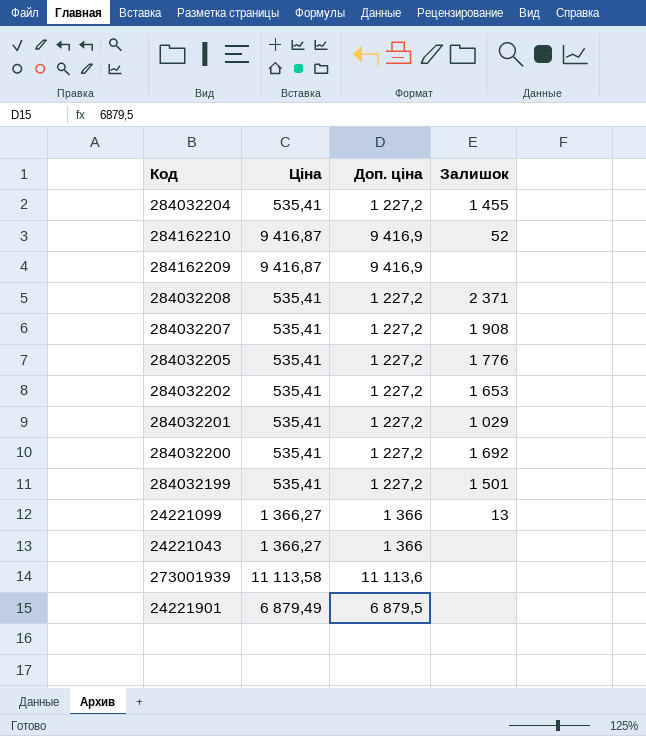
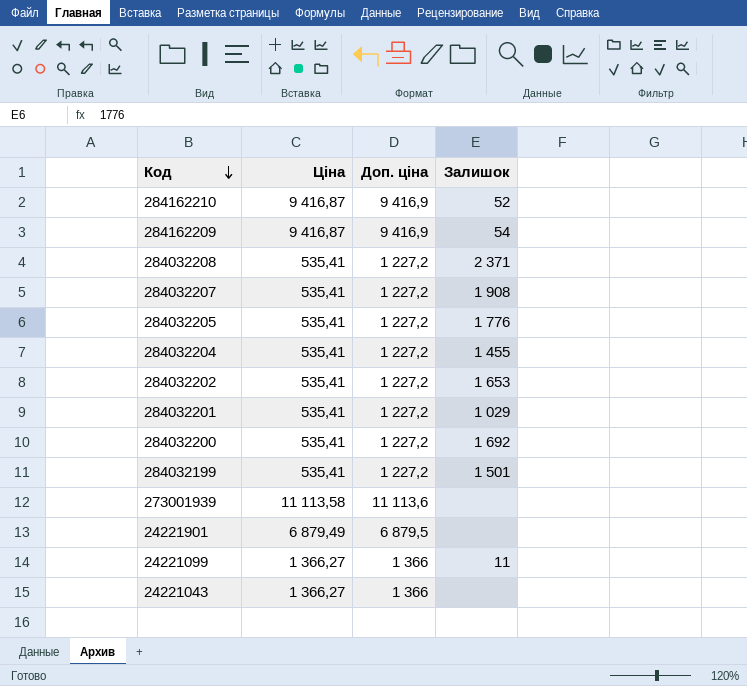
row order: none -> Код descending
284162209 | Залишок: none -> 54
24221099 | Залишок: 13 -> 11

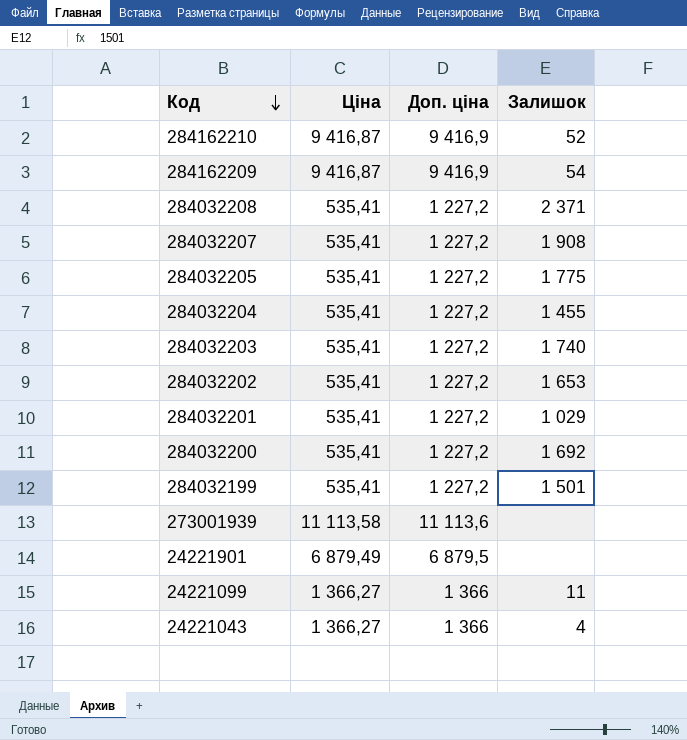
284032205 | Залишок: 1 776 -> 1 775
row 284032203: none -> 535,41 | 1 227,2 | 1 740
24221043 | Залишок: none -> 4

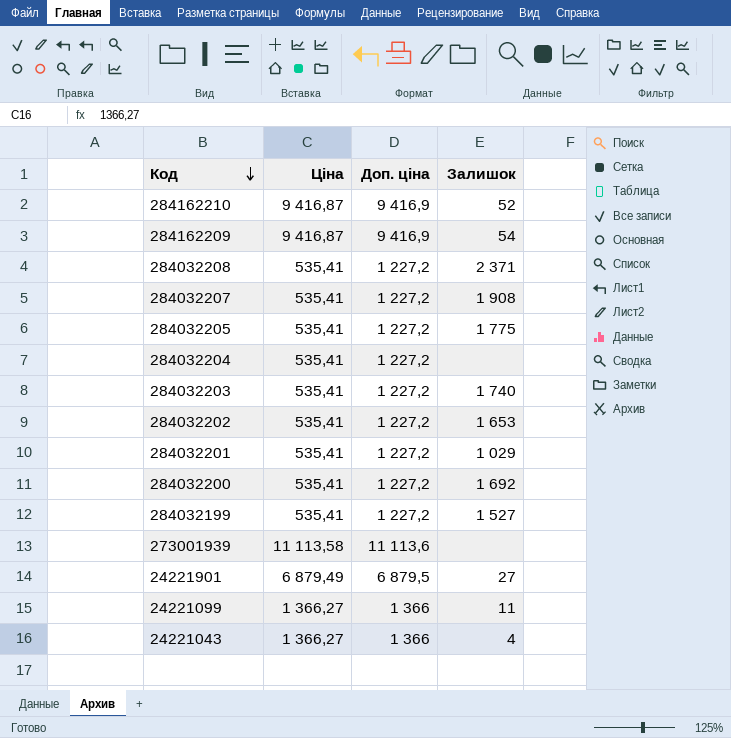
284032204 | Залишок: 1 455 -> none
284032199 | Залишок: 1 501 -> 1 527
24221901 | Залишок: none -> 27

